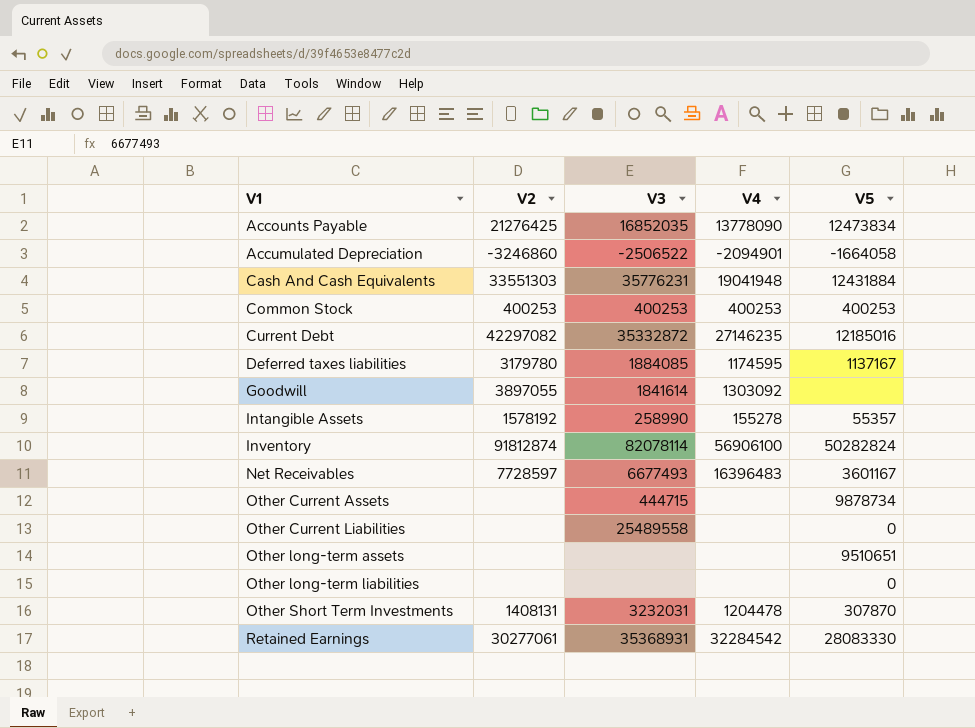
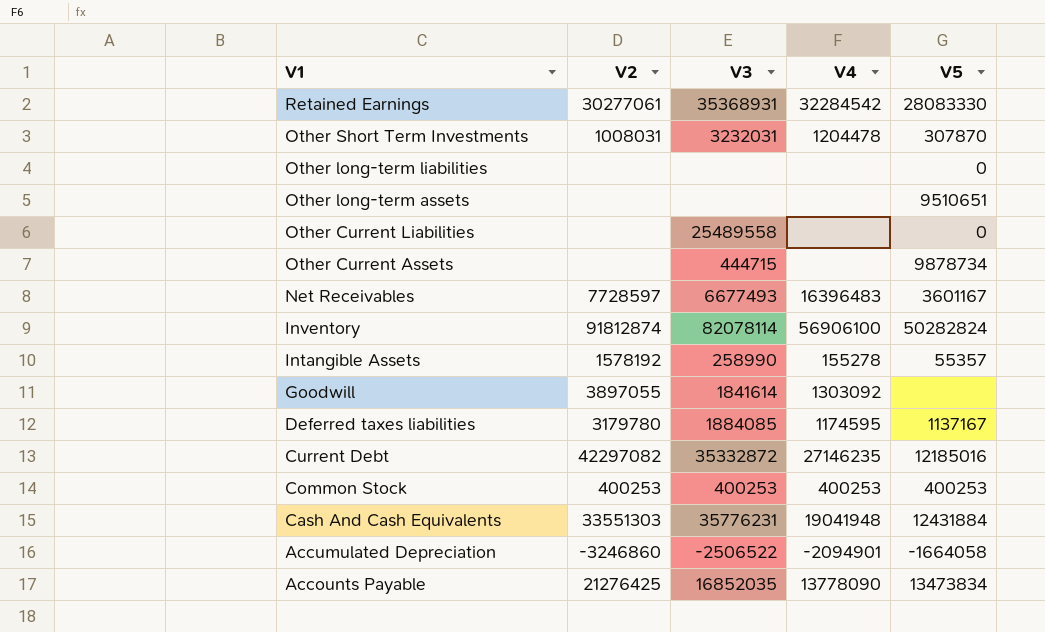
row order: V1 ascending -> V1 descending
Other Short Term Investments | V2: 1408131 -> 1008031
Accounts Payable | V5: 12473834 -> 13473834

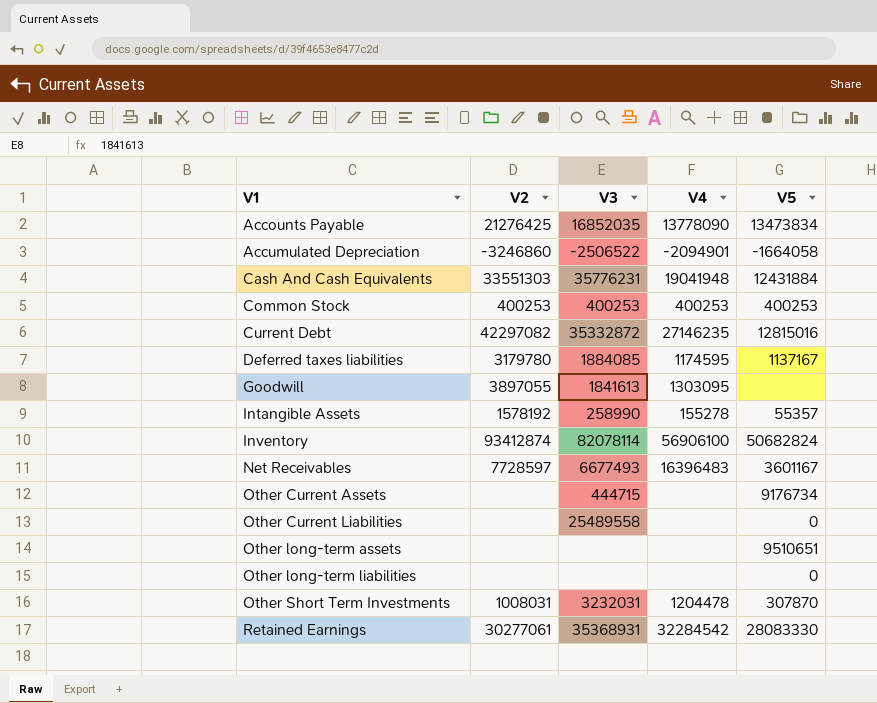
row order: V1 descending -> V1 ascending
Current Debt | V5: 12185016 -> 12815016
Goodwill | V3: 1841614 -> 1841613
Goodwill | V4: 1303092 -> 1303095
Inventory | V2: 91812874 -> 93412874
Inventory | V5: 50282824 -> 50682824
Other Current Assets | V5: 9878734 -> 9176734

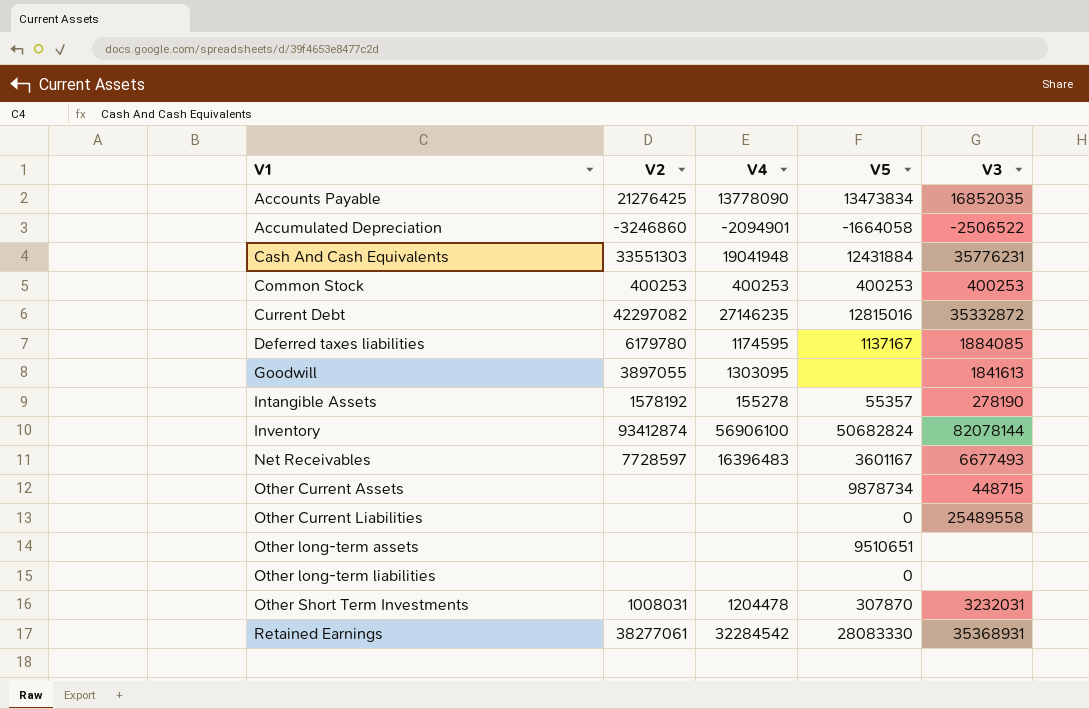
column V3 | position: 3 -> 5
Deferred taxes liabilities | V2: 3179780 -> 6179780
Intangible Assets | V3: 258990 -> 278190
Inventory | V3: 82078114 -> 82078144
Other Current Assets | V5: 9176734 -> 9878734
Other Current Assets | V3: 444715 -> 448715
Retained Earnings | V2: 30277061 -> 38277061

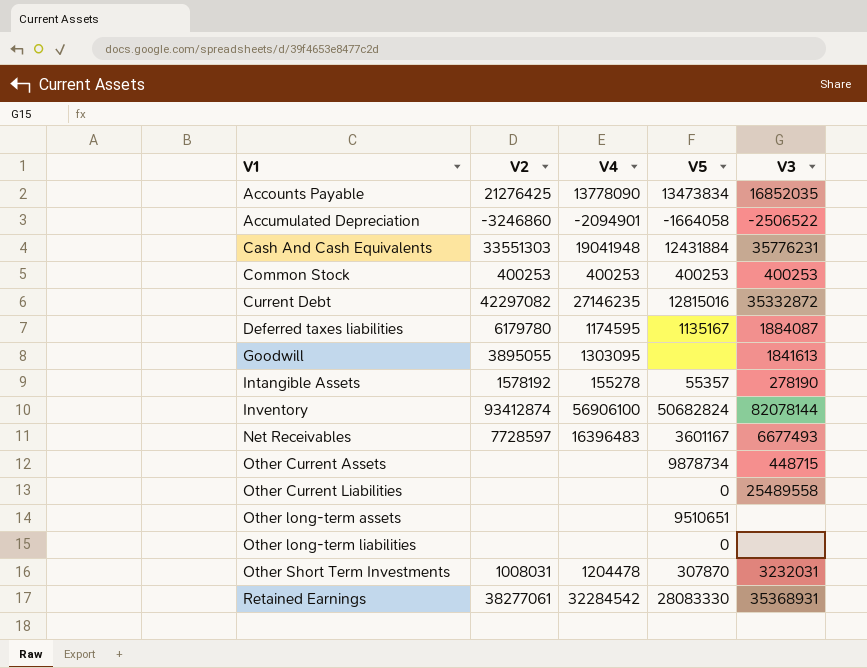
Deferred taxes liabilities | V5: 1137167 -> 1135167
Deferred taxes liabilities | V3: 1884085 -> 1884087
Goodwill | V2: 3897055 -> 3895055

